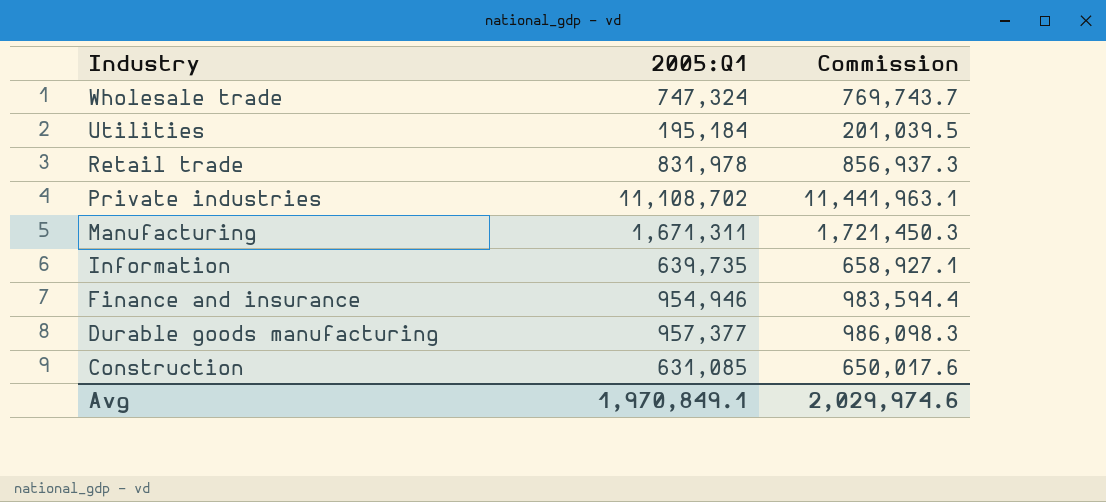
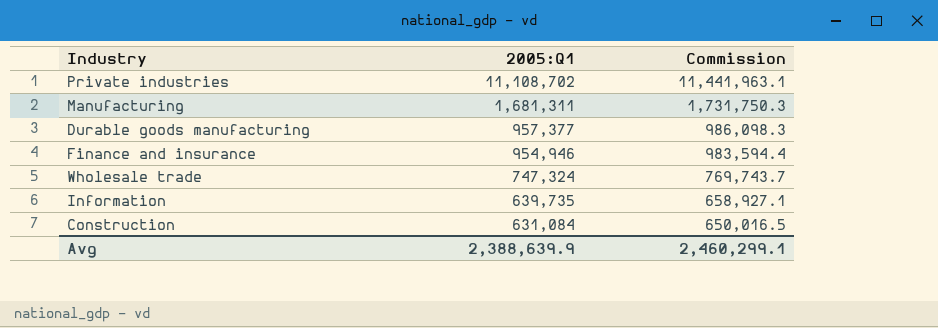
row order: Industry descending -> 2005:Q1 descending
row Utilities: 195,184 | 201,039.5 -> none
row Retail trade: 831,978 | 856,937.3 -> none
Manufacturing | 2005:Q1: 1,671,311 -> 1,681,311
Manufacturing | Commission: 1,721,450.3 -> 1,731,750.3
Construction | 2005:Q1: 631,085 -> 631,084
Construction | Commission: 650,017.6 -> 650,016.5
Avg | 2005:Q1: 1,970,849.1 -> 2,388,639.9
Avg | Commission: 2,029,974.6 -> 2,460,299.1

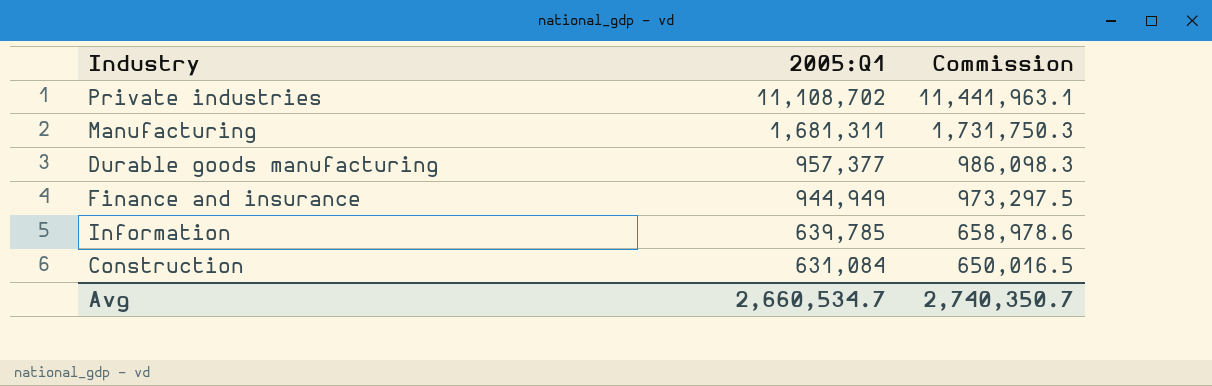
row Wholesale trade: 747,324 | 769,743.7 -> none
Finance and insurance | 2005:Q1: 954,946 -> 944,949
Finance and insurance | Commission: 983,594.4 -> 973,297.5
Information | 2005:Q1: 639,735 -> 639,785
Information | Commission: 658,927.1 -> 658,978.6
Avg | 2005:Q1: 2,388,639.9 -> 2,660,534.7
Avg | Commission: 2,460,299.1 -> 2,740,350.7

